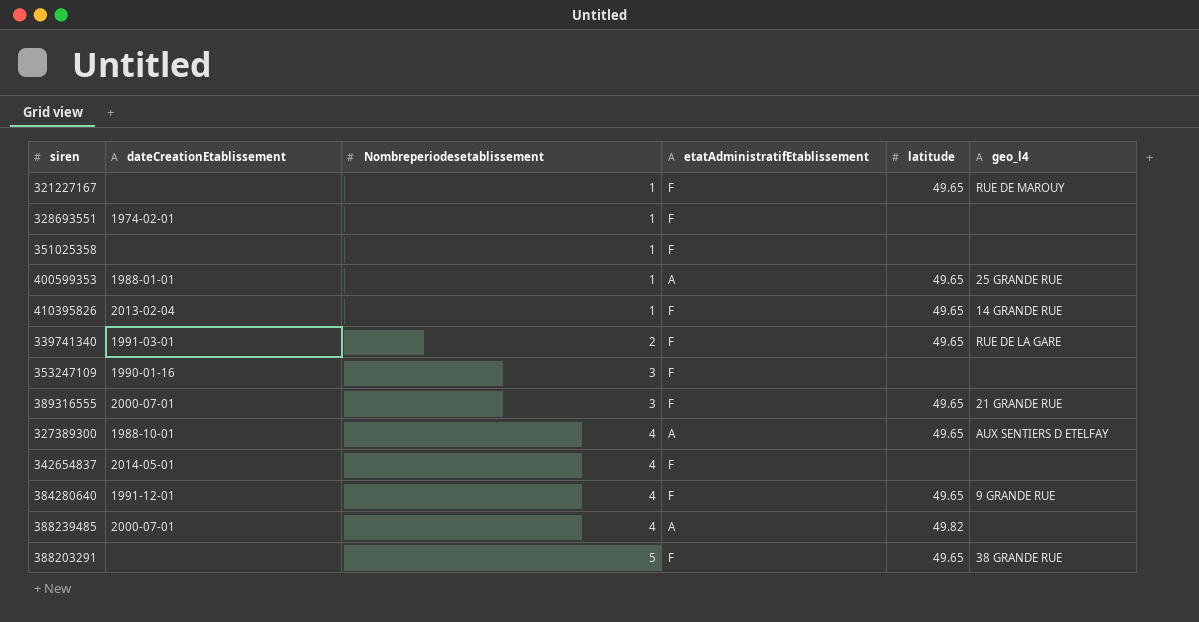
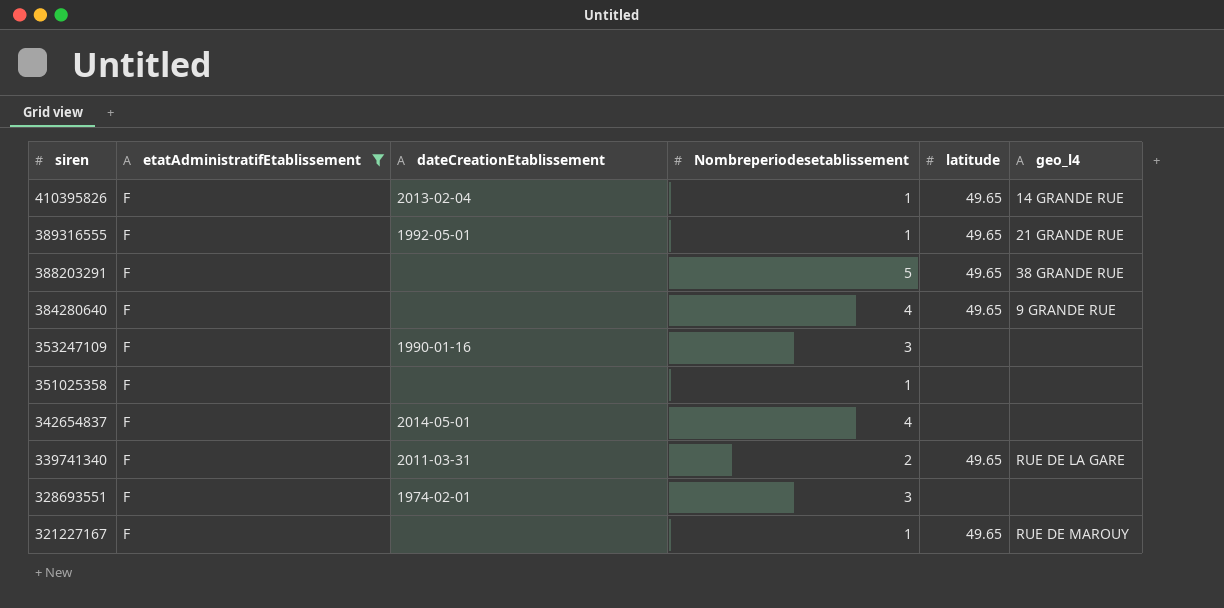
filter: none -> etatAdministratifEtablissement = F
row order: Nombreperiodesetablissement ascending -> siren descending
column etatAdministratifEtablissement | position: 4 -> 2
389316555 | dateCreationEtablissement: 2000-07-01 -> 1992-05-01
389316555 | Nombreperiodesetablissement: 3 -> 1
384280640 | dateCreationEtablissement: 1991-12-01 -> none
339741340 | dateCreationEtablissement: 1991-03-01 -> 2011-03-31
328693551 | Nombreperiodesetablissement: 1 -> 3

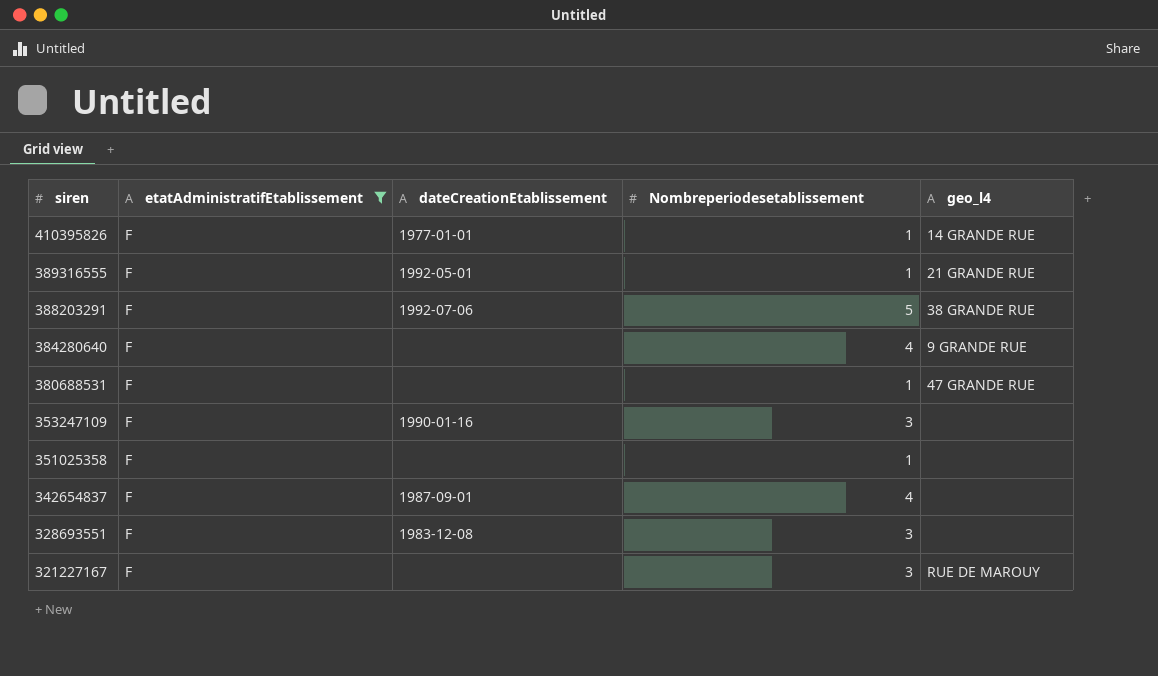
column latitude | position: 5 -> none
row 339741340: F | 2011-03-31 | 2 | 49.65 | RUE DE LA GARE -> none
410395826 | dateCreationEtablissement: 2013-02-04 -> 1977-01-01
388203291 | dateCreationEtablissement: none -> 1992-07-06
row 380688531: none -> F | none | 1 | 47 GRANDE RUE
342654837 | dateCreationEtablissement: 2014-05-01 -> 1987-09-01
328693551 | dateCreationEtablissement: 1974-02-01 -> 1983-12-08
321227167 | Nombreperiodesetablissement: 1 -> 3

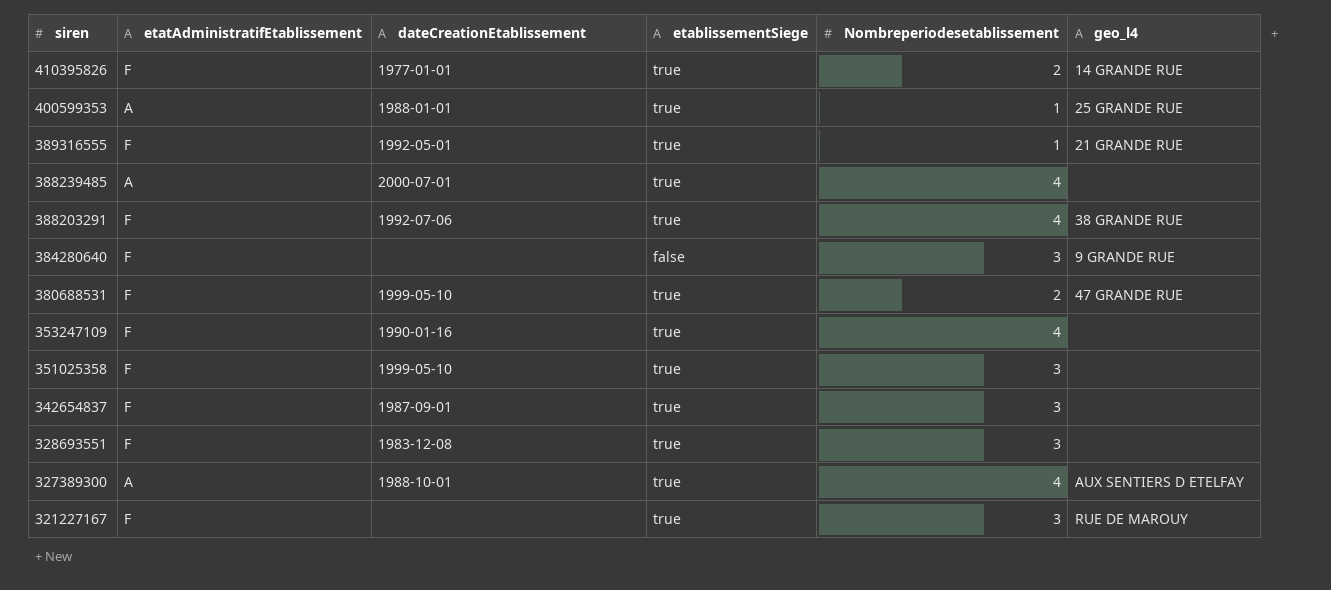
filter: etatAdministratifEtablissement = F -> none
column etablissementSiege | position: none -> 4
410395826 | Nombreperiodesetablissement: 1 -> 2
388203291 | Nombreperiodesetablissement: 5 -> 4
384280640 | Nombreperiodesetablissement: 4 -> 3
380688531 | dateCreationEtablissement: none -> 1999-05-10
380688531 | Nombreperiodesetablissement: 1 -> 2
353247109 | Nombreperiodesetablissement: 3 -> 4
351025358 | dateCreationEtablissement: none -> 1999-05-10
351025358 | Nombreperiodesetablissement: 1 -> 3
342654837 | Nombreperiodesetablissement: 4 -> 3

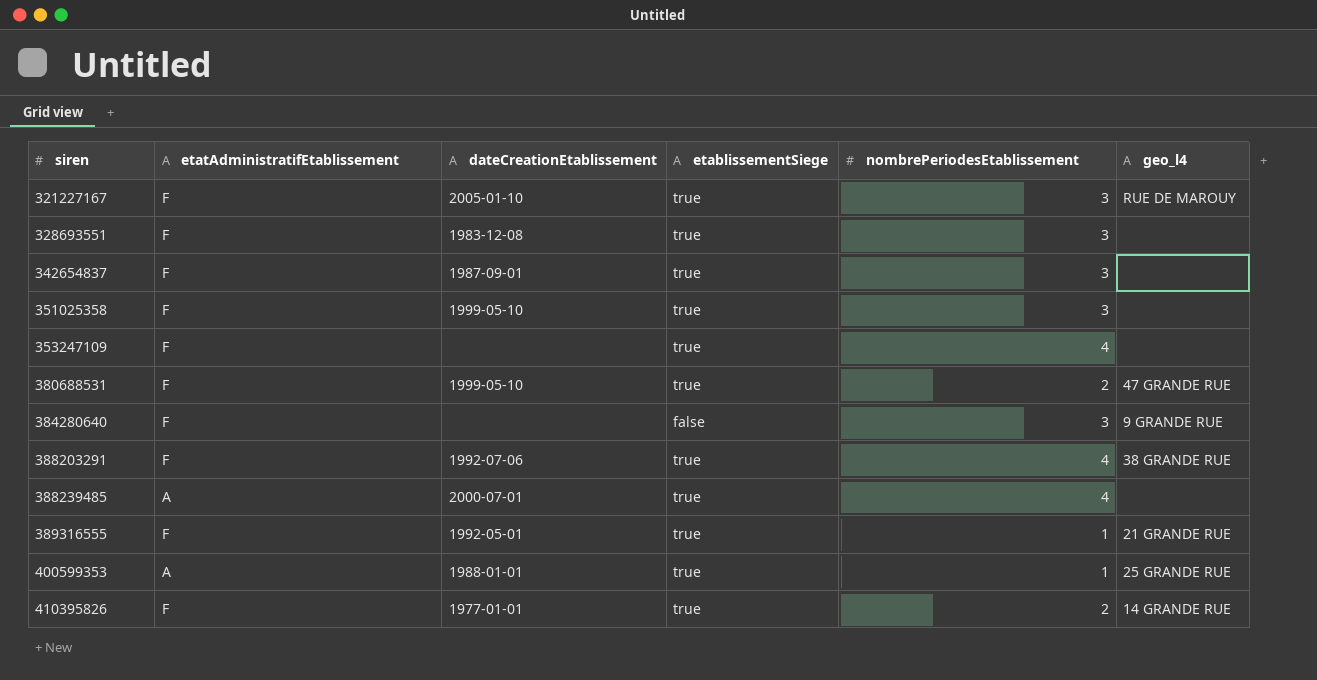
row order: siren descending -> siren ascending
column name: Nombreperiodesetablissement -> nombrePeriodesEtablissement
row 327389300: A | 1988-10-01 | true | 4 | AUX SENTIERS D ETELFAY -> none
321227167 | dateCreationEtablissement: none -> 2005-01-10
353247109 | dateCreationEtablissement: 1990-01-16 -> none

